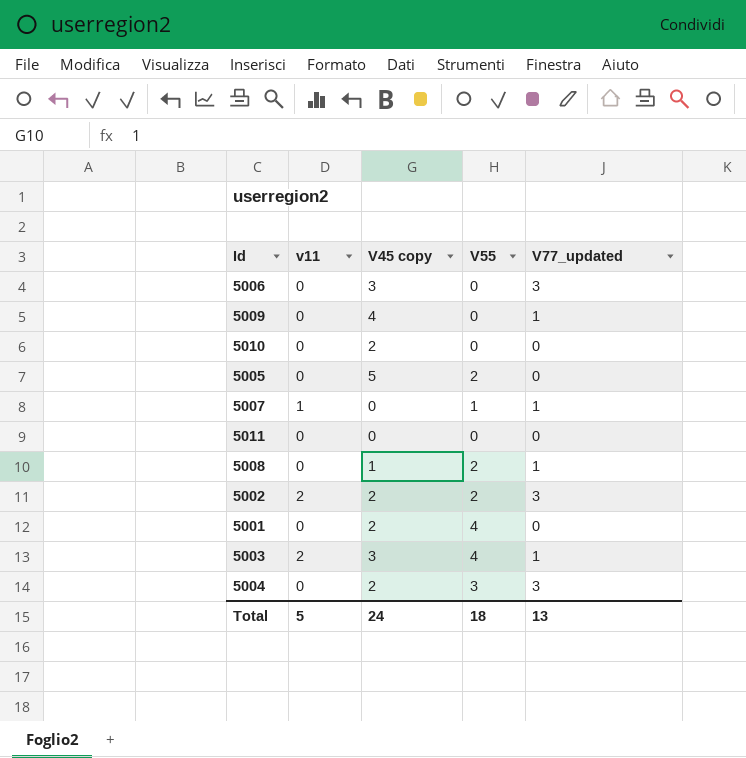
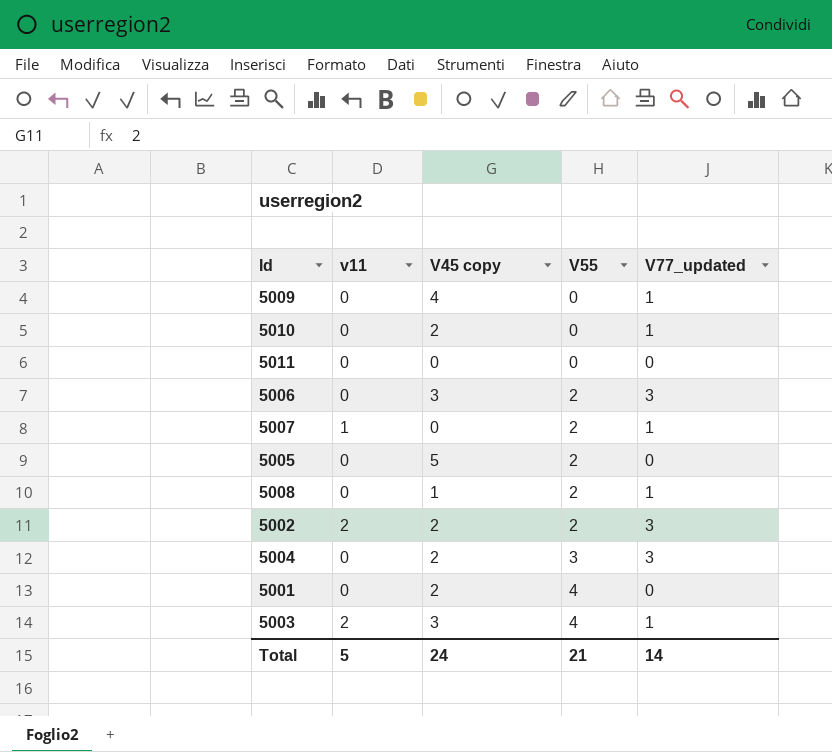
row order: none -> V55 ascending
5010 | V77_updated: 0 -> 1
5006 | V55: 0 -> 2
5007 | V55: 1 -> 2
Total | V55: 18 -> 21
Total | V77_updated: 13 -> 14

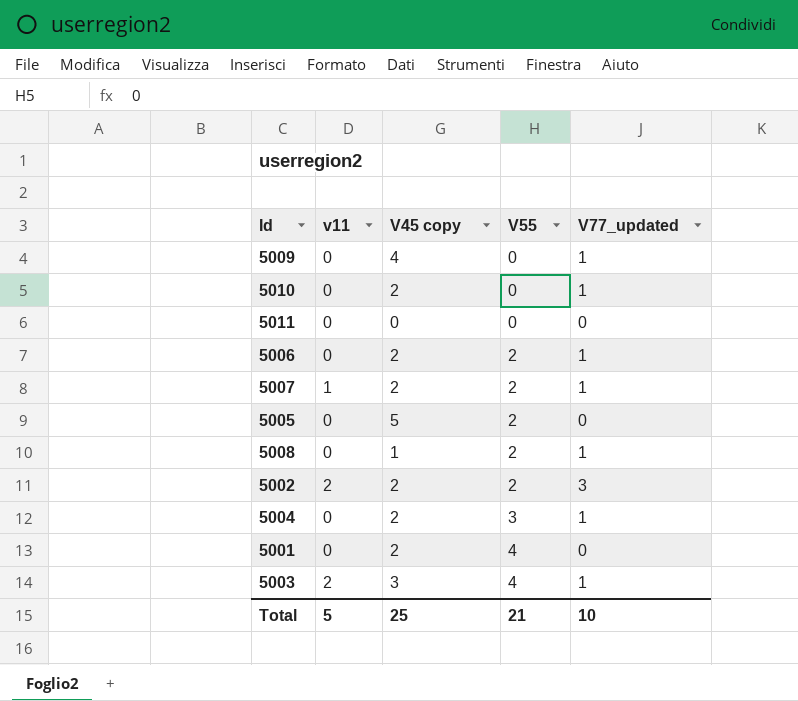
5006 | V45 copy: 3 -> 2
5006 | V77_updated: 3 -> 1
5007 | V45 copy: 0 -> 2
5004 | V77_updated: 3 -> 1
Total | V45 copy: 24 -> 25
Total | V77_updated: 14 -> 10

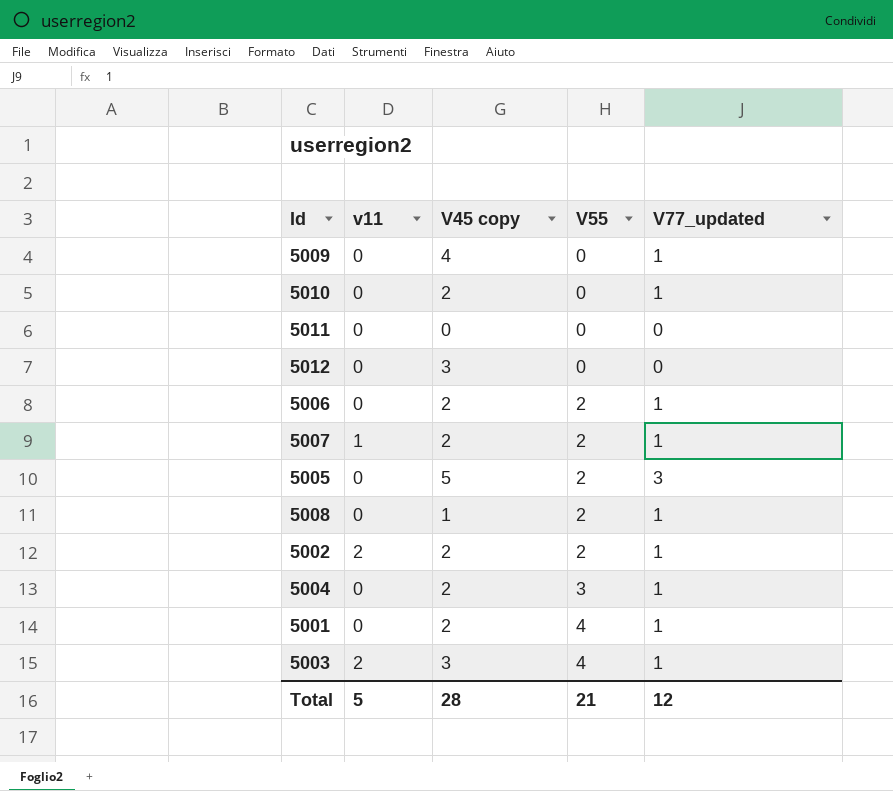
row 5012: none -> 0 | 3 | 0 | 0
5005 | V77_updated: 0 -> 3
5002 | V77_updated: 3 -> 1
5001 | V77_updated: 0 -> 1
Total | V45 copy: 25 -> 28
Total | V77_updated: 10 -> 12

